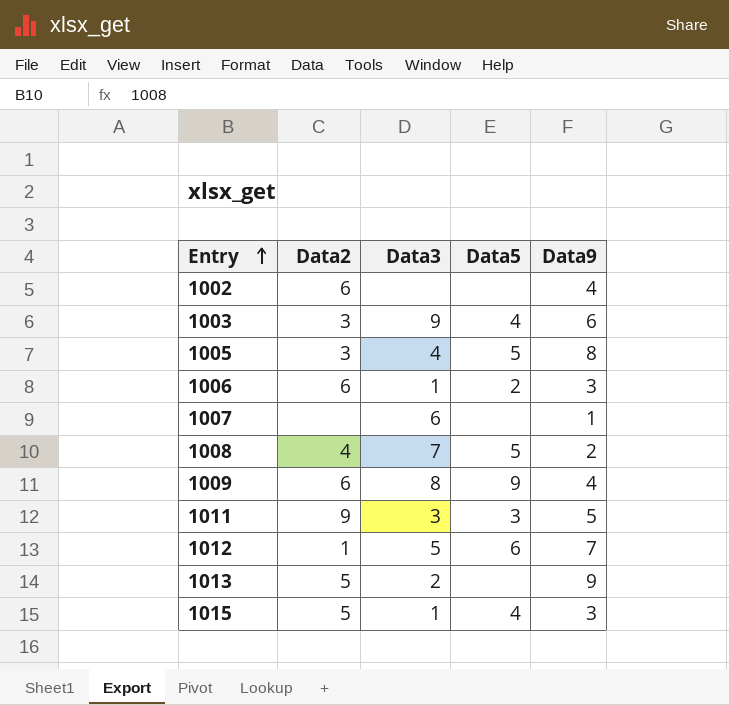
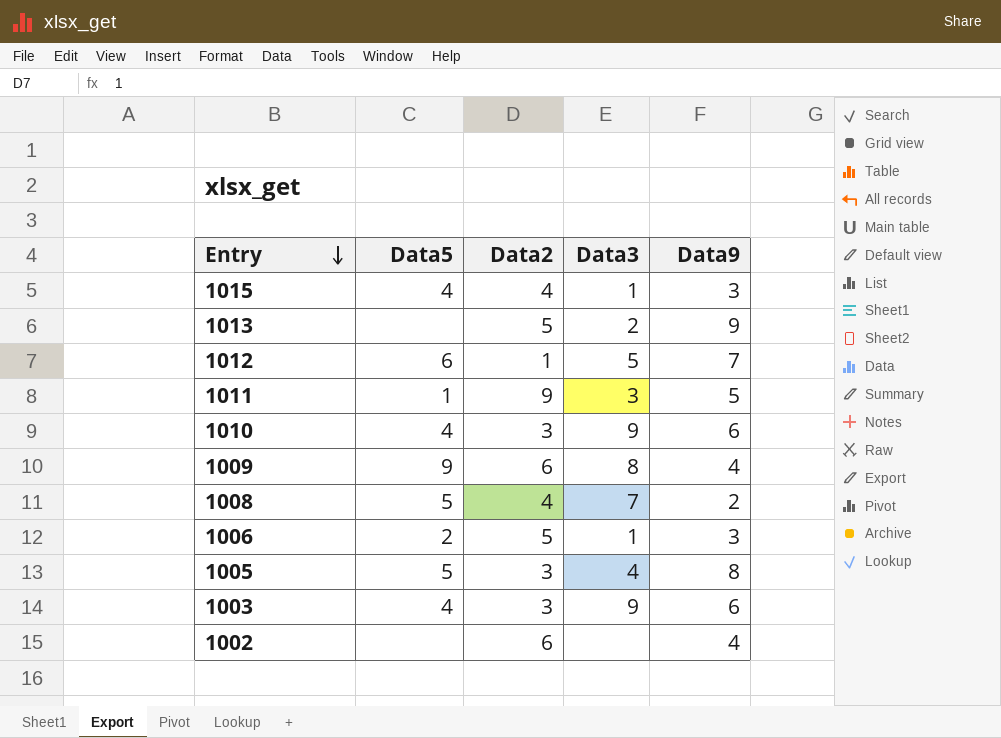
row order: Entry ascending -> Entry descending
column Data5 | position: 4 -> 2
row 1007: none | 6 | none | 1 -> none
1015 | Data2: 5 -> 4
1011 | Data5: 3 -> 1
row 1010: none -> 4 | 3 | 9 | 6
1006 | Data2: 6 -> 5

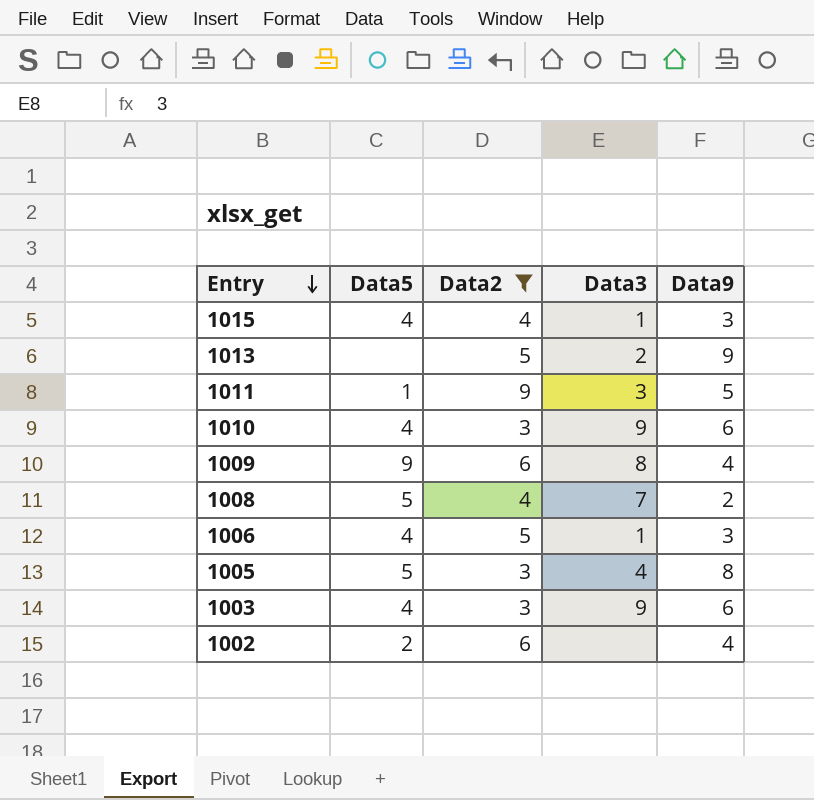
filter: none -> Data2 != 1
1006 | Data5: 2 -> 4
1002 | Data5: none -> 2

